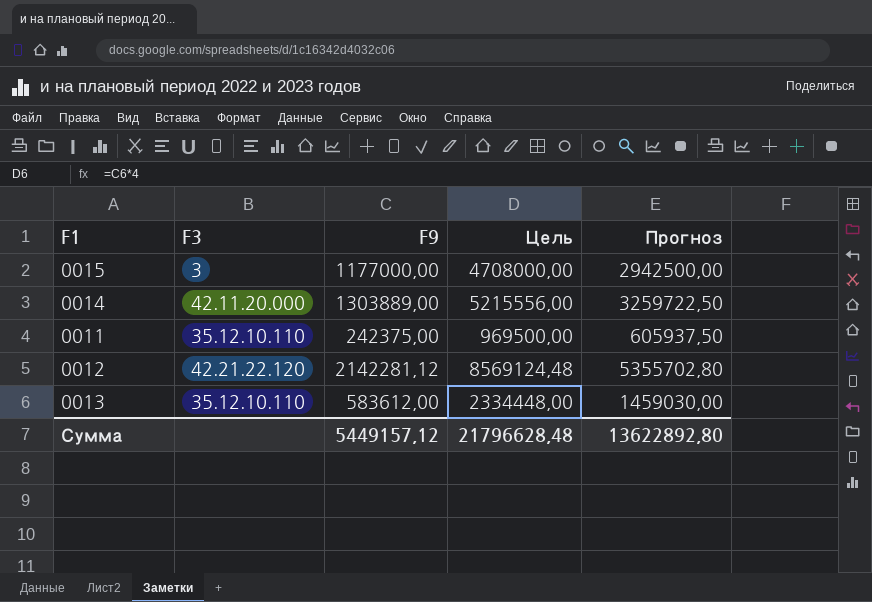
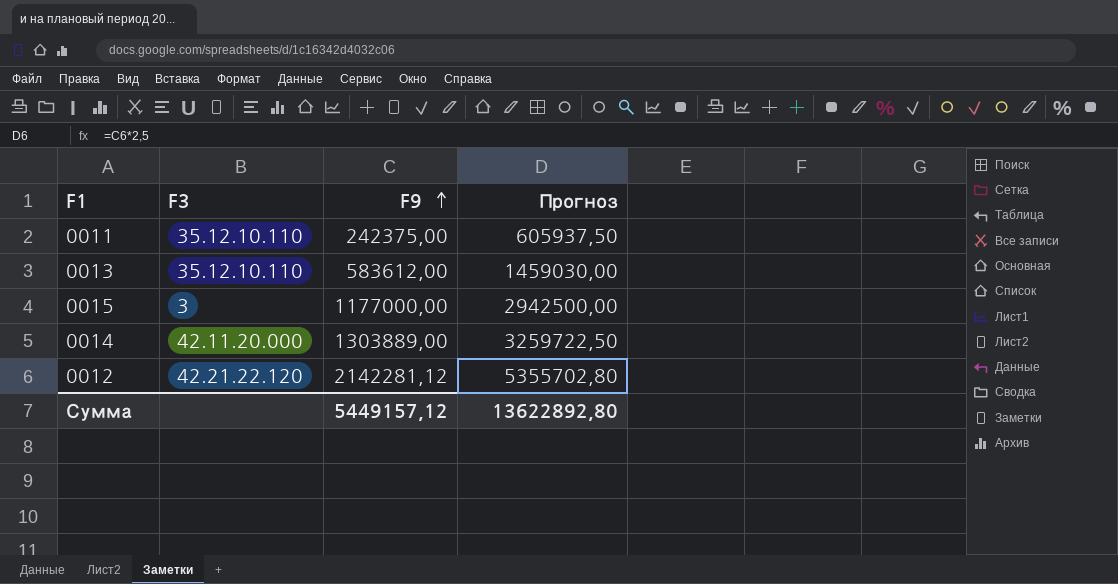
row order: none -> F9 ascending
column Цель | formula: [F9] * 4 -> none

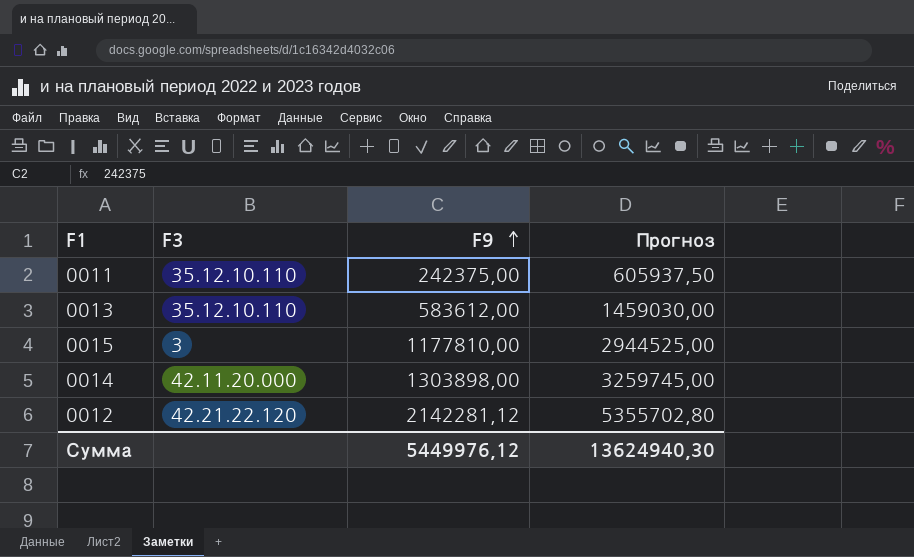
0015 | F9: 1177000,00 -> 1177810,00
0015 | Прогноз: 2942500,00 -> 2944525,00
0014 | F9: 1303889,00 -> 1303898,00
0014 | Прогноз: 3259722,50 -> 3259745,00
Сумма | F9: 5449157,12 -> 5449976,12
Сумма | Прогноз: 13622892,80 -> 13624940,30

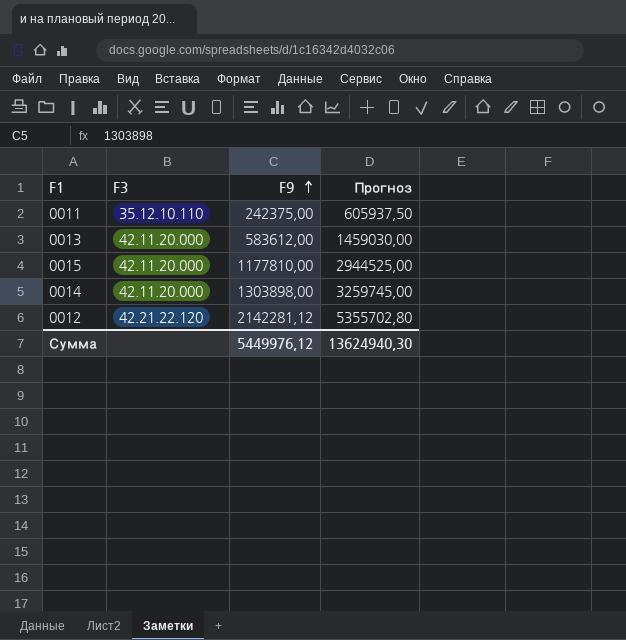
0013 | F3: 35.12.10.110 -> 42.11.20.000
0015 | F3: 3 -> 42.11.20.000

